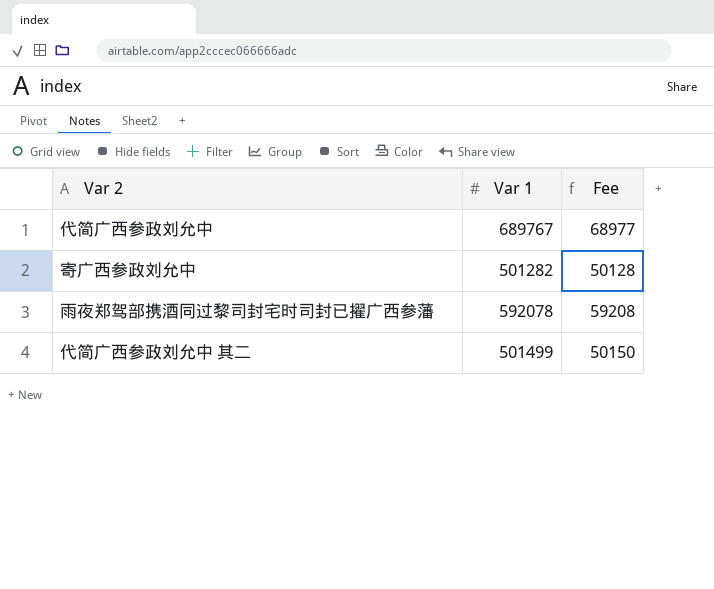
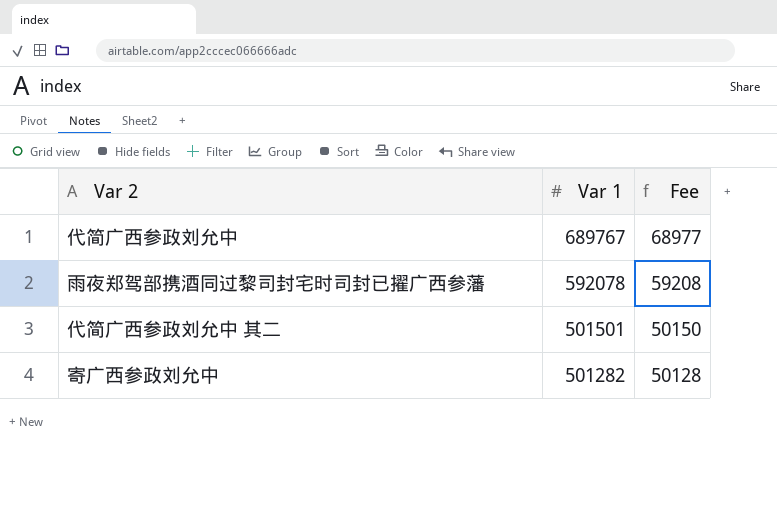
row order: none -> Var 1 descending
代简广西参政刘允中 其二 | Var 1: 501499 -> 501501

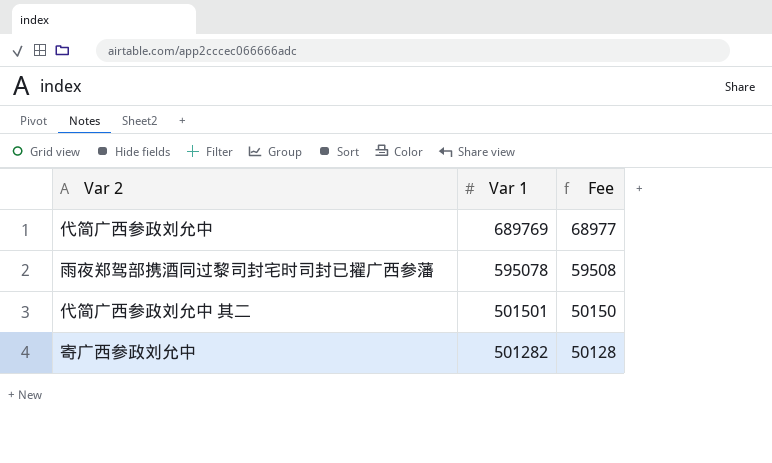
代简广西参政刘允中 | Var 1: 689767 -> 689769
雨夜郑驾部携酒同过黎司封宅时司封已擢广西参藩 | Var 1: 592078 -> 595078
雨夜郑驾部携酒同过黎司封宅时司封已擢广西参藩 | Fee: 59208 -> 59508

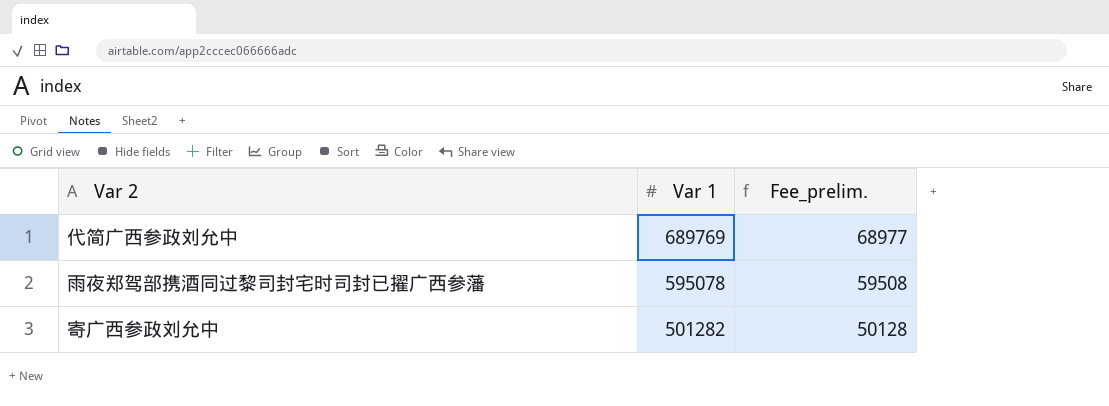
column name: Fee -> Fee_prelim.
row 代简广西参政刘允中 其二: 501501 | 50150 -> none

